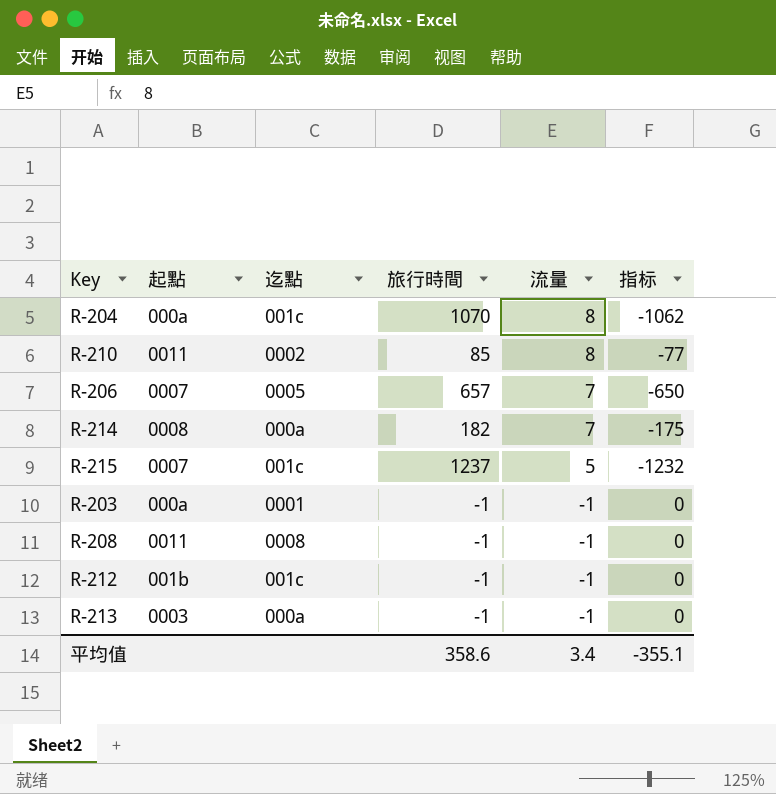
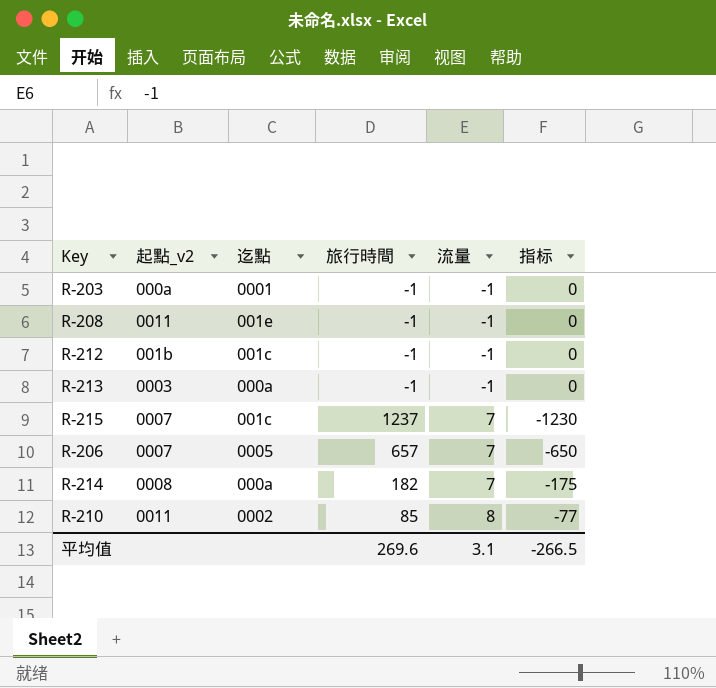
row order: 流量 descending -> 流量 ascending
column name: 起點 -> 起點_v2
row R-204: 000a | 001c | 1070 | 8 | -1062 -> none
R-208 | 迄點: 0008 -> 001e
R-215 | 流量: 5 -> 7
R-215 | 指标: -1232 -> -1230
平均值 | 旅行時間: 358.6 -> 269.6
平均值 | 流量: 3.4 -> 3.1
平均值 | 指标: -355.1 -> -266.5

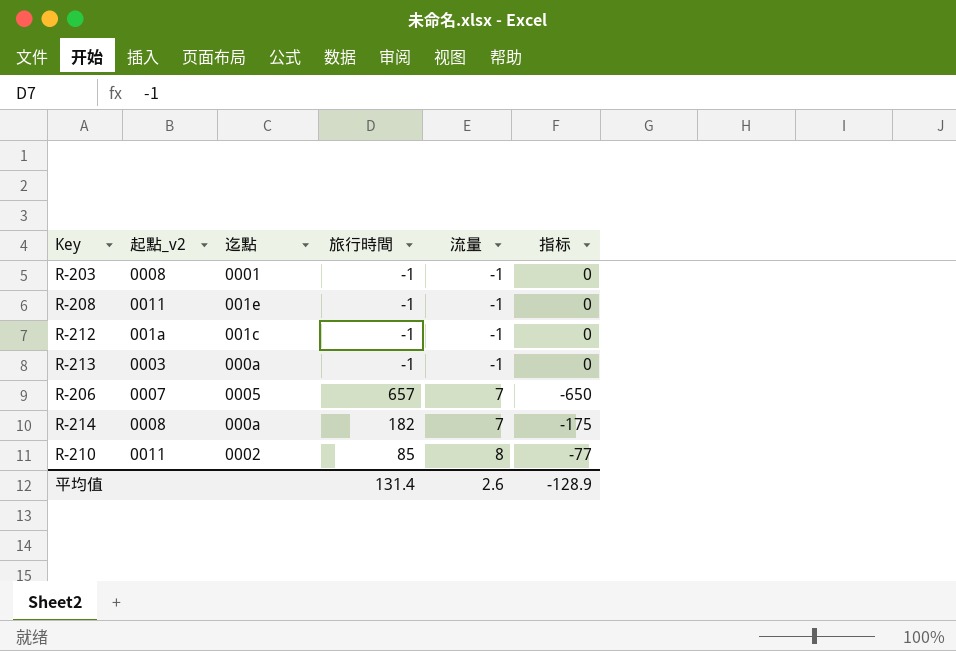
row R-215: 0007 | 001c | 1237 | 7 | -1230 -> none
R-203 | 起點_v2: 000a -> 0008
R-212 | 起點_v2: 001b -> 001a
平均值 | 旅行時間: 269.6 -> 131.4
平均值 | 流量: 3.1 -> 2.6
平均值 | 指标: -266.5 -> -128.9

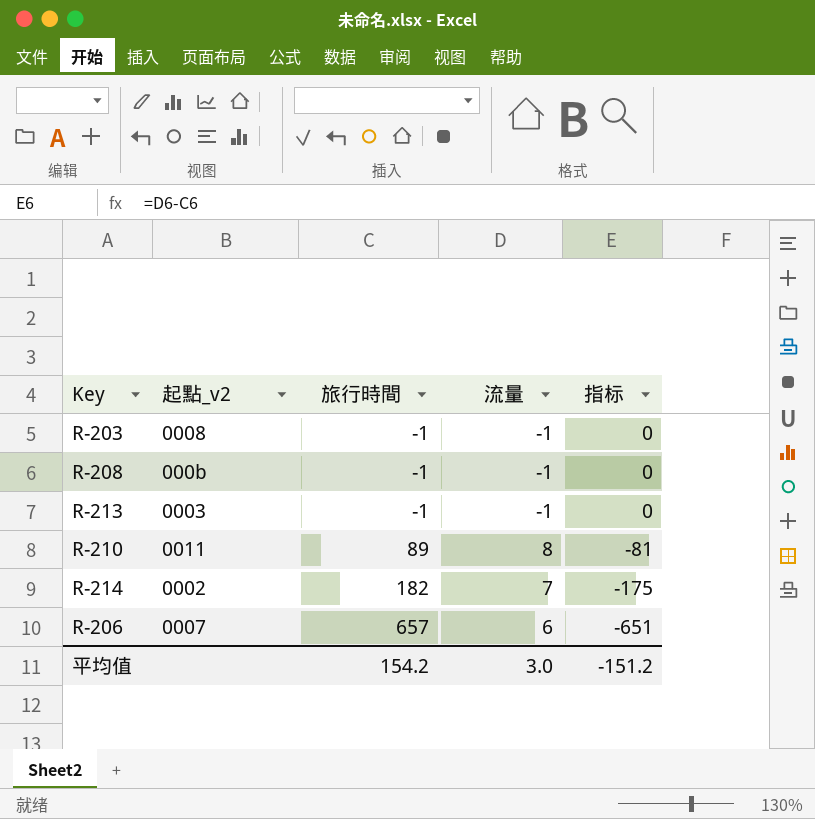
row order: 流量 ascending -> 旅行時間 ascending
column 迄點 | position: 3 -> none
row R-212: 001a | 001c | -1 | -1 | 0 -> none
R-208 | 起點_v2: 0011 -> 000b
R-210 | 旅行時間: 85 -> 89
R-210 | 指标: -77 -> -81
R-214 | 起點_v2: 0008 -> 0002
R-206 | 流量: 7 -> 6
R-206 | 指标: -650 -> -651
平均值 | 旅行時間: 131.4 -> 154.2
平均值 | 流量: 2.6 -> 3.0
平均值 | 指标: -128.9 -> -151.2

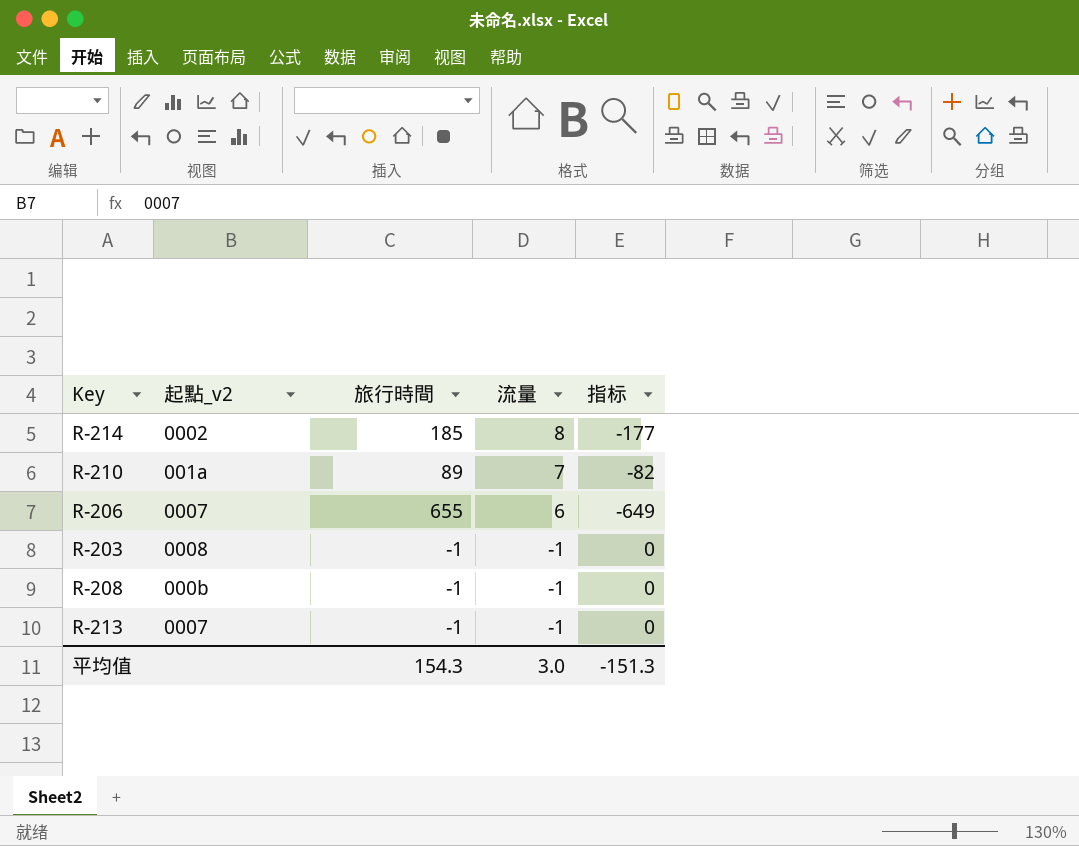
row order: 旅行時間 ascending -> 流量 descending
R-214 | 旅行時間: 182 -> 185
R-214 | 流量: 7 -> 8
R-214 | 指标: -175 -> -177
R-210 | 起點_v2: 0011 -> 001a
R-210 | 流量: 8 -> 7
R-210 | 指标: -81 -> -82
R-206 | 旅行時間: 657 -> 655
R-206 | 指标: -651 -> -649
R-213 | 起點_v2: 0003 -> 0007
平均值 | 旅行時間: 154.2 -> 154.3
平均值 | 指标: -151.2 -> -151.3

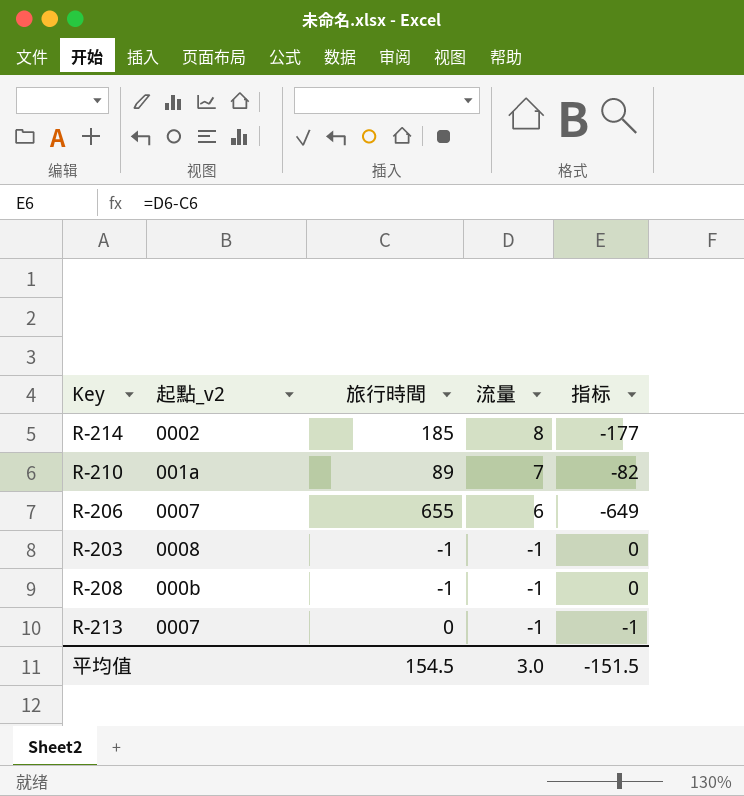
R-213 | 旅行時間: -1 -> 0
R-213 | 指标: 0 -> -1
平均值 | 旅行時間: 154.3 -> 154.5
平均值 | 指标: -151.3 -> -151.5

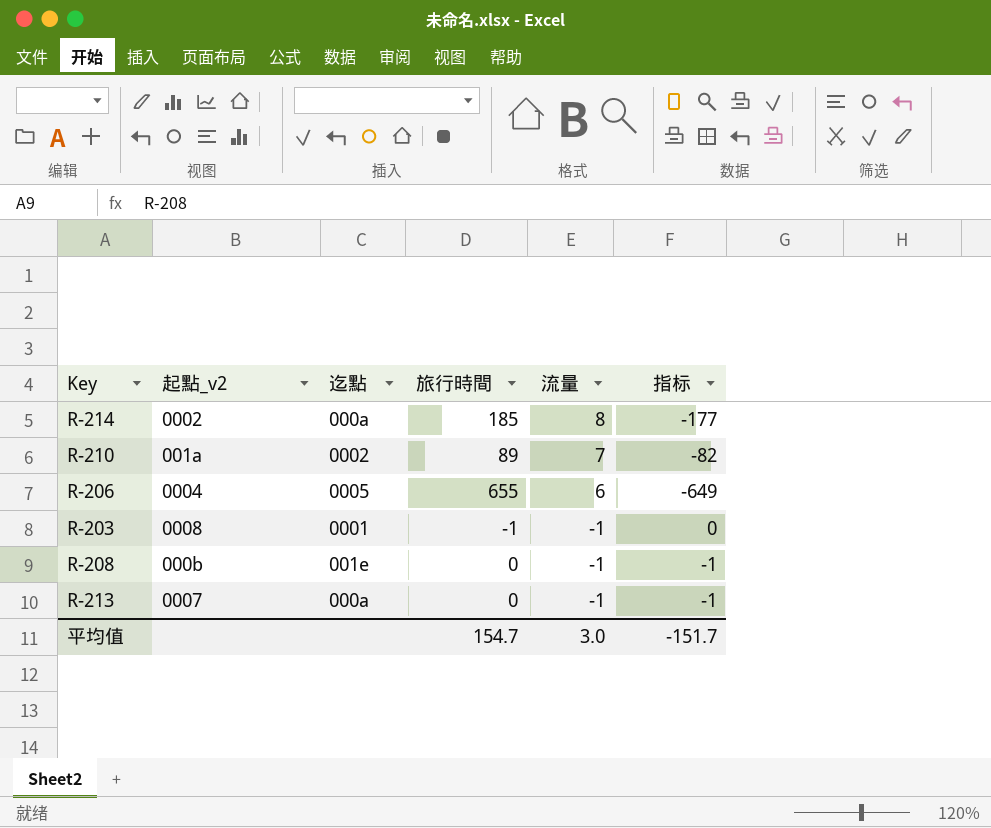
column 迄點 | position: none -> 3
R-206 | 起點_v2: 0007 -> 0004
R-208 | 旅行時間: -1 -> 0
R-208 | 指标: 0 -> -1
平均值 | 旅行時間: 154.5 -> 154.7
平均值 | 指标: -151.5 -> -151.7

